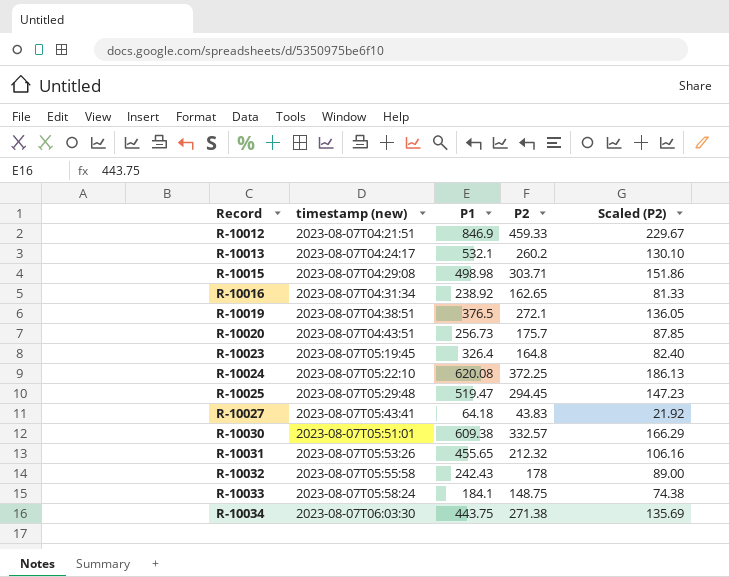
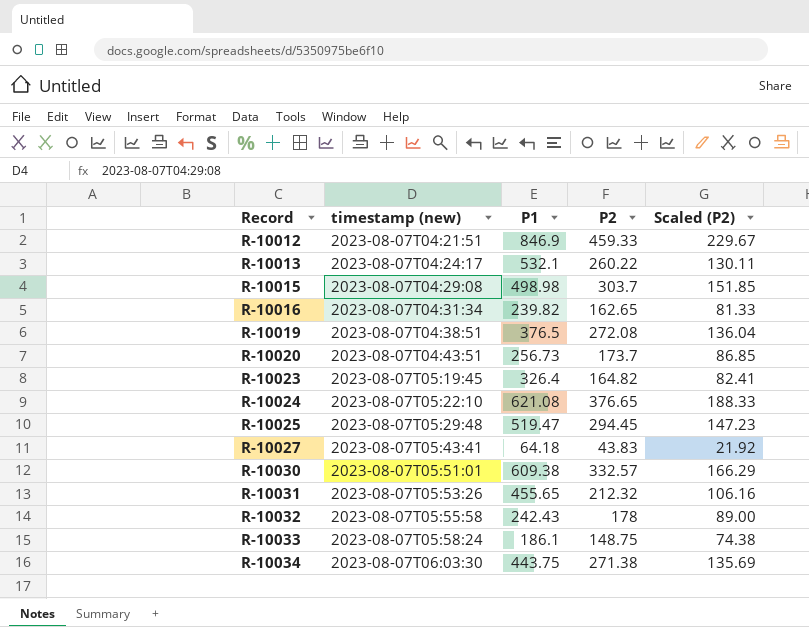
R-10013 | P2: 260.2 -> 260.22
R-10013 | Scaled (P2): 130.10 -> 130.11
R-10015 | P2: 303.71 -> 303.7
R-10015 | Scaled (P2): 151.86 -> 151.85
R-10016 | P1: 238.92 -> 239.82
R-10019 | P2: 272.1 -> 272.08
R-10019 | Scaled (P2): 136.05 -> 136.04
R-10020 | P2: 175.7 -> 173.7
R-10020 | Scaled (P2): 87.85 -> 86.85
R-10023 | P2: 164.8 -> 164.82
R-10023 | Scaled (P2): 82.40 -> 82.41
R-10024 | P1: 620.08 -> 621.08
R-10024 | P2: 372.25 -> 376.65
R-10024 | Scaled (P2): 186.13 -> 188.33
R-10033 | P1: 184.1 -> 186.1

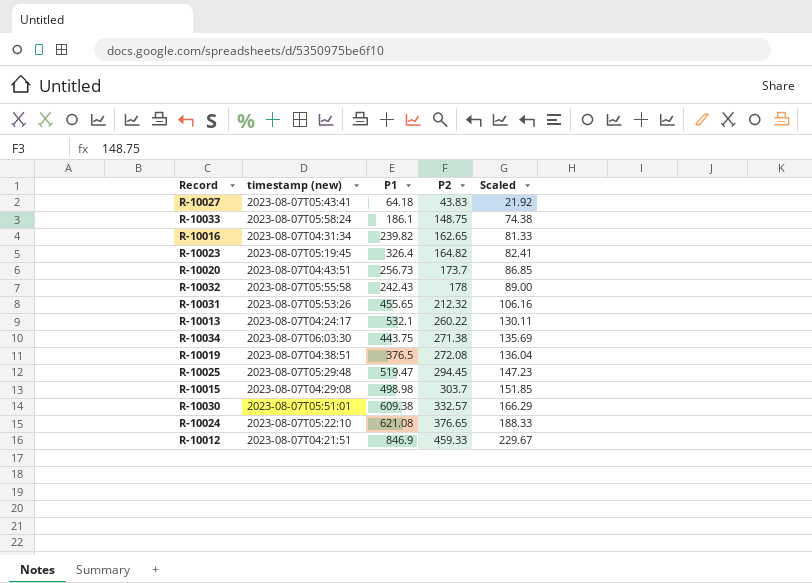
row order: Record ascending -> P2 ascending
column name: Scaled (P2) -> Scaled

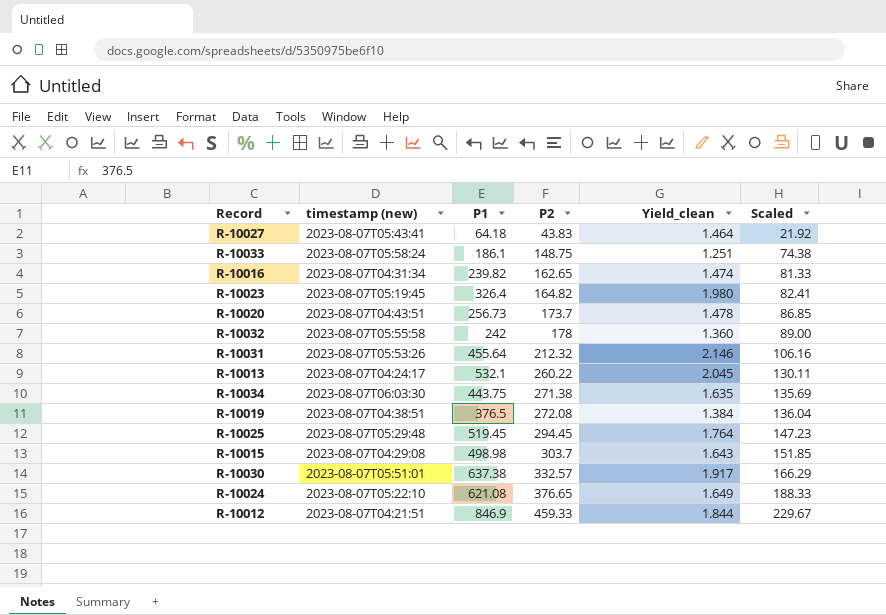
column Yield_clean | formula: none -> [P1] / [P2]
R-10032 | P1: 242.43 -> 242
R-10031 | P1: 455.65 -> 455.64
R-10025 | P1: 519.47 -> 519.45
R-10030 | P1: 609.38 -> 637.38

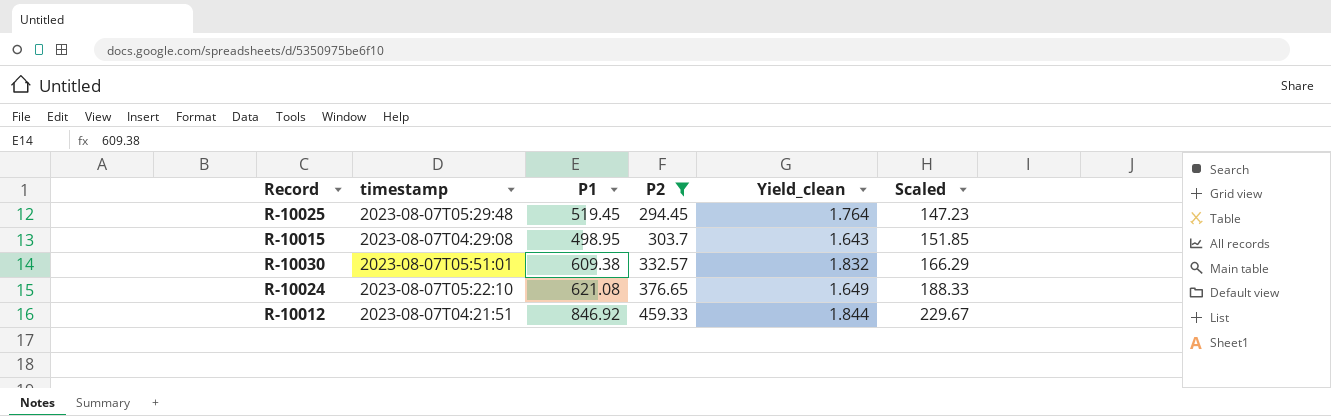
filter: none -> P2 >= 294.45
column name: timestamp (new) -> timestamp
R-10015 | P1: 498.98 -> 498.95
R-10030 | P1: 637.38 -> 609.38
R-10030 | Yield_clean: 1.917 -> 1.832
R-10012 | P1: 846.9 -> 846.92

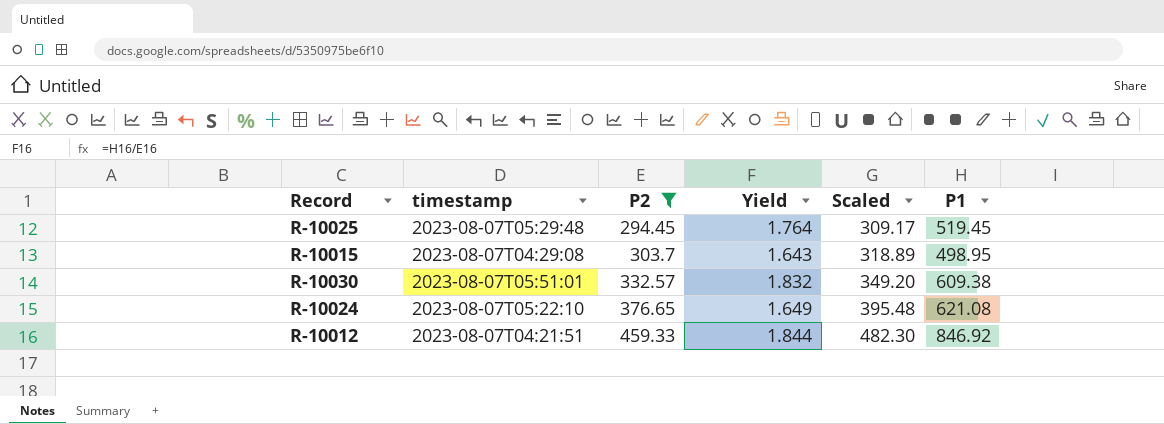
column name: Yield_clean -> Yield
column Scaled | formula: [P2] * 0.5 -> [P2] * 1.05
column P1 | position: 3 -> 6

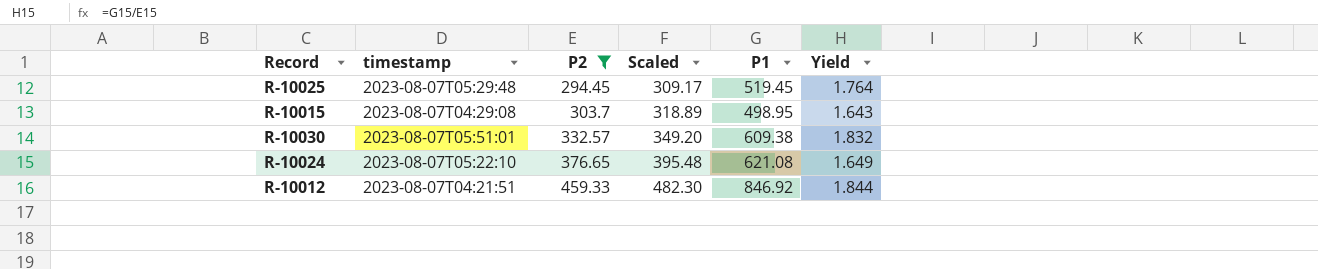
column Yield | position: 4 -> 6

